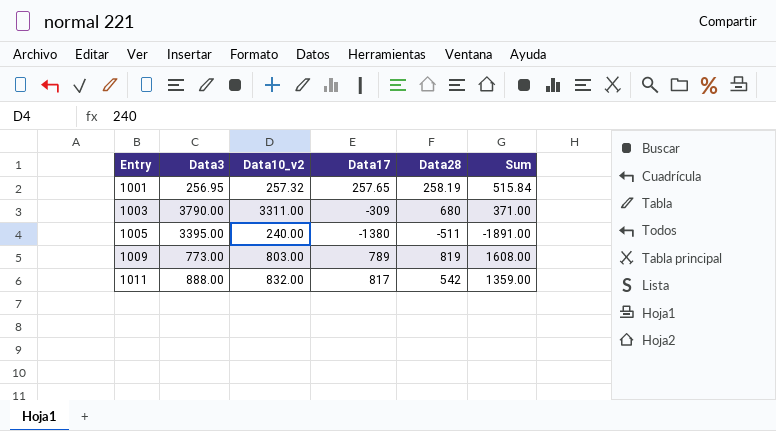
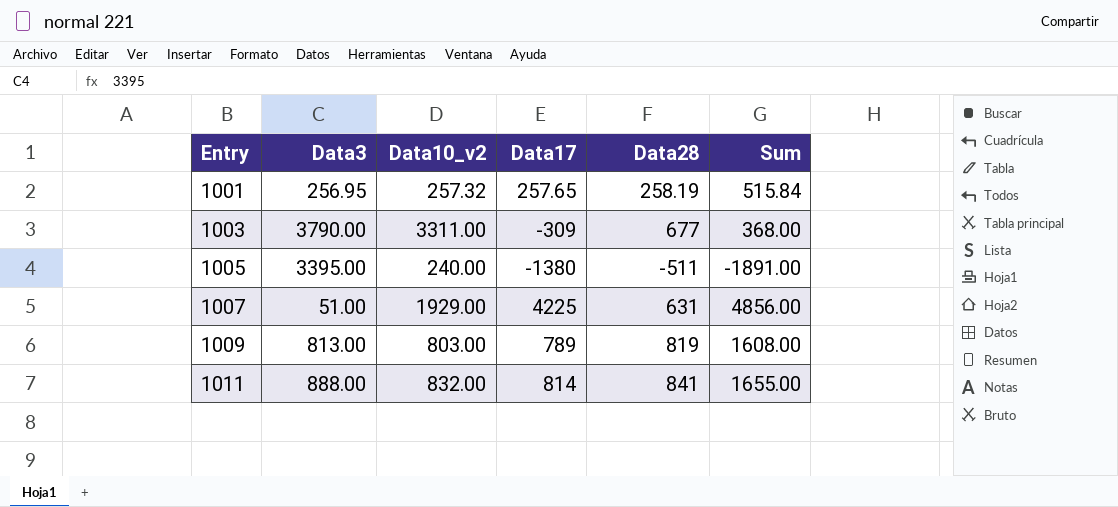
1003 | Data28: 680 -> 677
1003 | Sum: 371.00 -> 368.00
row 1007: none -> 51.00 | 1929.00 | 4225 | 631 | 4856.00
1009 | Data3: 773.00 -> 813.00
1011 | Data17: 817 -> 814
1011 | Data28: 542 -> 841
1011 | Sum: 1359.00 -> 1655.00

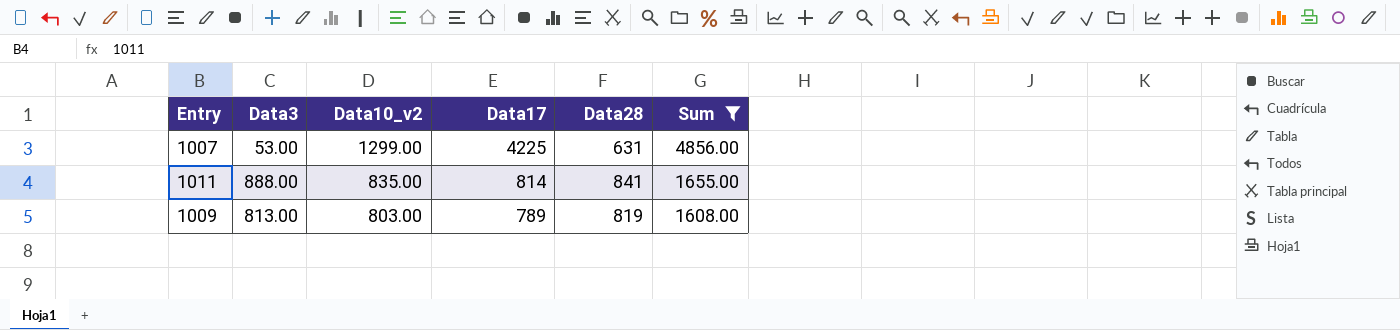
filter: none -> Sum >= 1608.00
row order: Entry ascending -> Data10_v2 descending
1007 | Data3: 51.00 -> 53.00
1007 | Data10_v2: 1929.00 -> 1299.00
1011 | Data10_v2: 832.00 -> 835.00

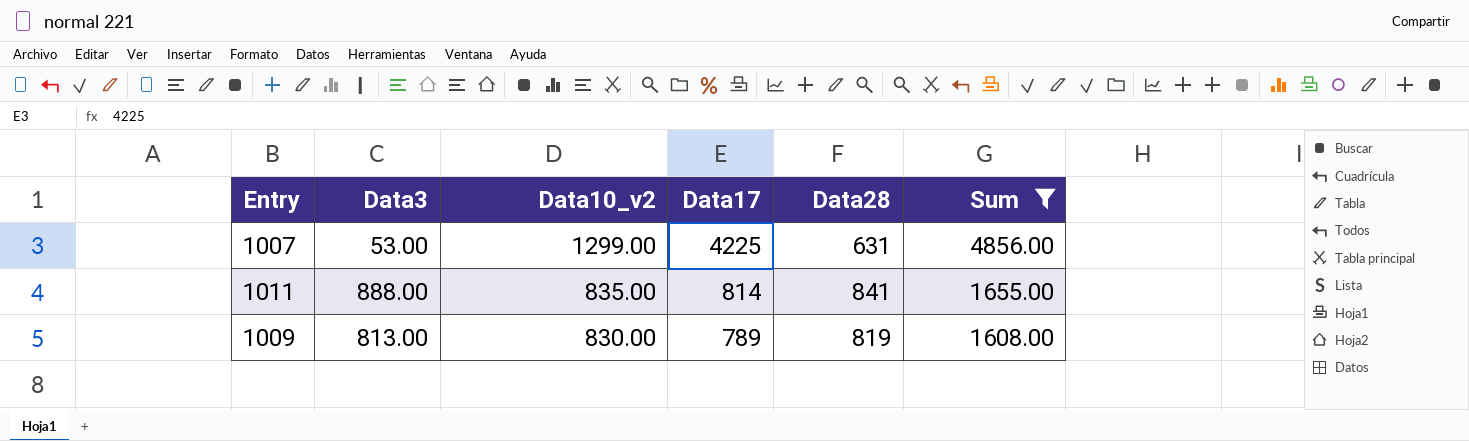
1009 | Data10_v2: 803.00 -> 830.00

